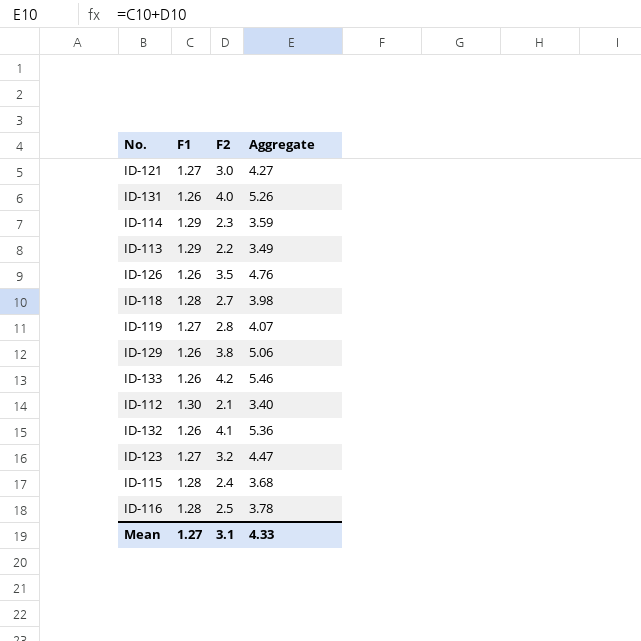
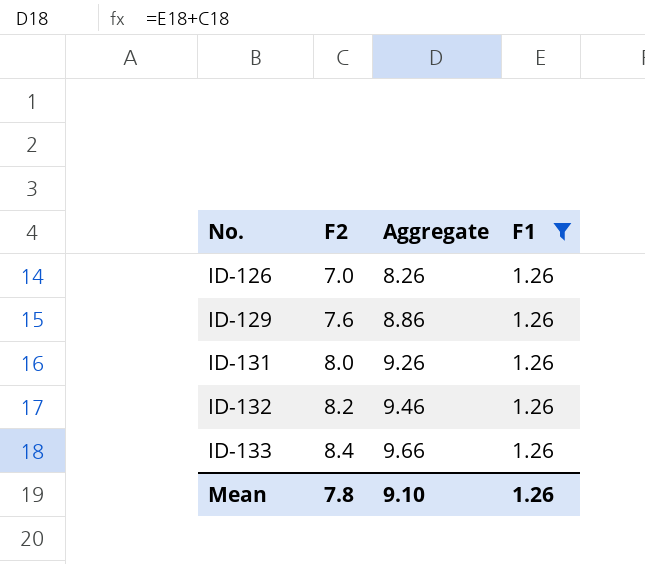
filter: none -> F1 = 1.26
row order: none -> No. ascending
column F1 | position: 2 -> 4
ID-126 | F2: 3.5 -> 7.0
ID-126 | Aggregate: 4.76 -> 8.26
ID-129 | F2: 3.8 -> 7.6
ID-129 | Aggregate: 5.06 -> 8.86
ID-131 | F2: 4.0 -> 8.0
ID-131 | Aggregate: 5.26 -> 9.26
ID-132 | F2: 4.1 -> 8.2
ID-132 | Aggregate: 5.36 -> 9.46
ID-133 | F2: 4.2 -> 8.4
ID-133 | Aggregate: 5.46 -> 9.66
Mean | F2: 3.1 -> 7.8
Mean | Aggregate: 4.33 -> 9.10
Mean | F1: 1.27 -> 1.26

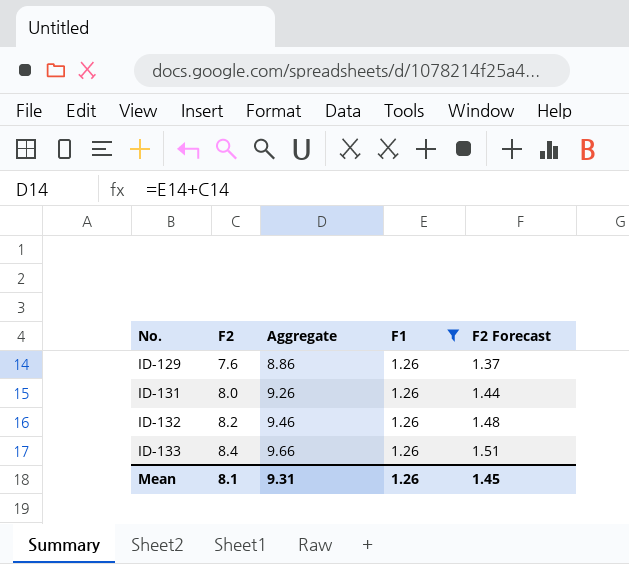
column F2 Forecast | formula: none -> [F2] * 0.18
row ID-126: 7.0 | 8.26 | 1.26 -> none
Mean | F2: 7.8 -> 8.1
Mean | Aggregate: 9.10 -> 9.31

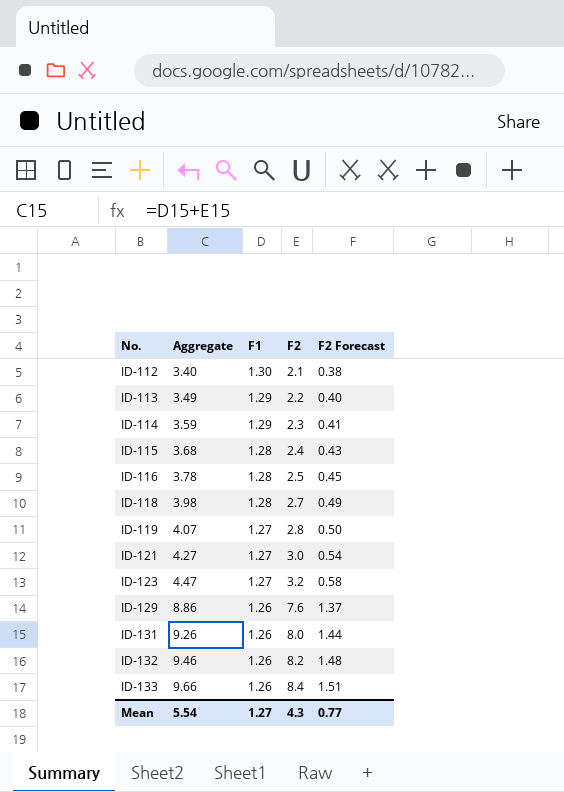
filter: F1 = 1.26 -> none
column F2 | position: 2 -> 4
Mean | Aggregate: 9.31 -> 5.54
Mean | F1: 1.26 -> 1.27
Mean | F2: 8.1 -> 4.3
Mean | F2 Forecast: 1.45 -> 0.77

